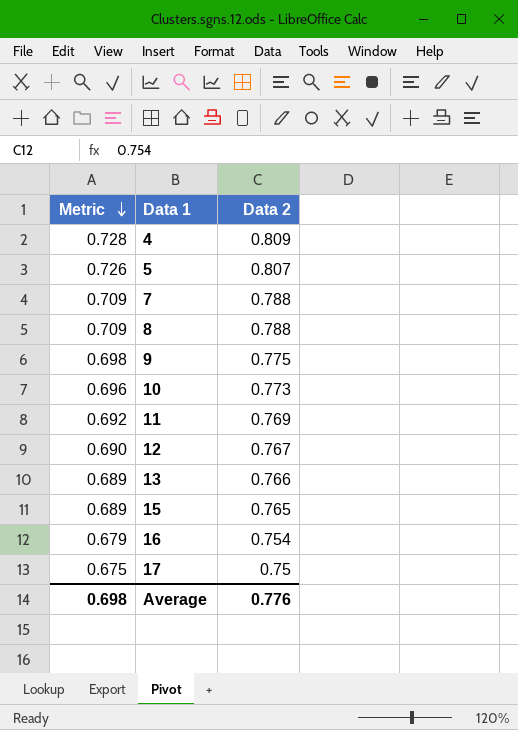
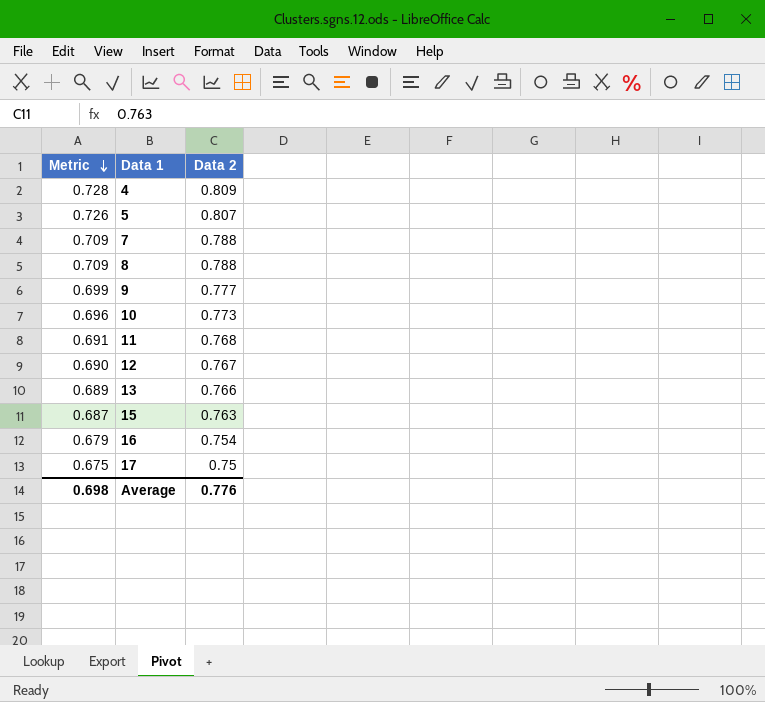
9 | Metric: 0.698 -> 0.699
9 | Data 2: 0.775 -> 0.777
11 | Metric: 0.692 -> 0.691
11 | Data 2: 0.769 -> 0.768
15 | Metric: 0.689 -> 0.687
15 | Data 2: 0.765 -> 0.763

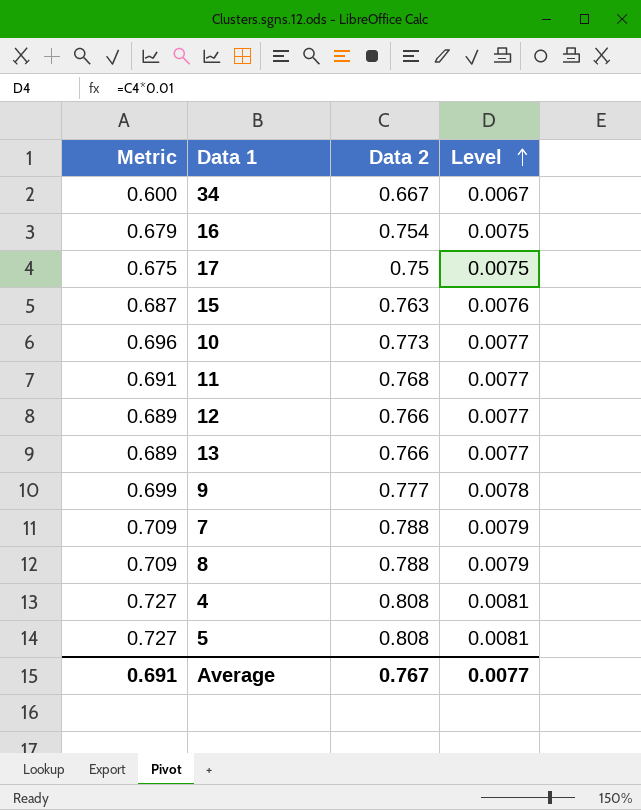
row order: Metric descending -> Level ascending
column Level | formula: none -> [Data 2] * 0.01
row 34: none -> 0.600 | 0.667 | 0.0067
12 | Metric: 0.690 -> 0.689
12 | Data 2: 0.767 -> 0.766
4 | Metric: 0.728 -> 0.727
4 | Data 2: 0.809 -> 0.808
5 | Metric: 0.726 -> 0.727
5 | Data 2: 0.807 -> 0.808
Average | Metric: 0.698 -> 0.691
Average | Data 2: 0.776 -> 0.767

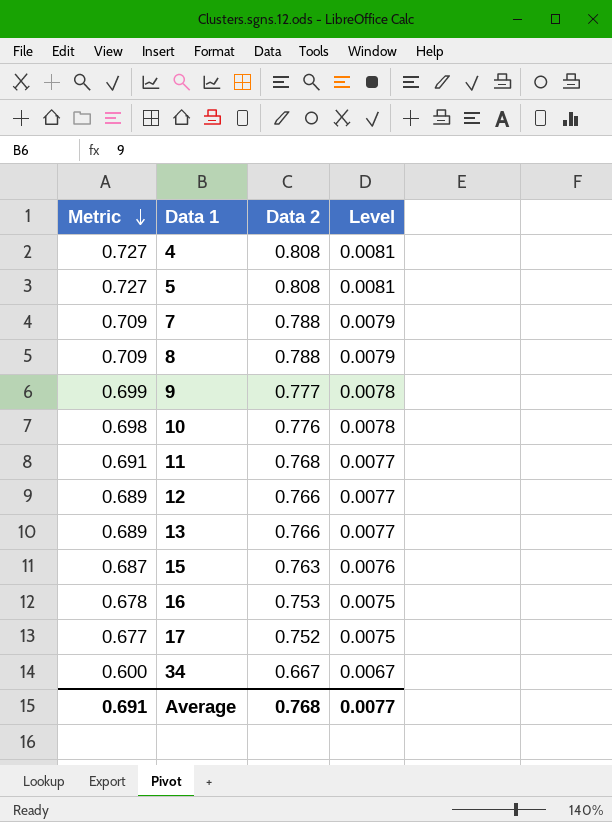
row order: Level ascending -> Metric descending
10 | Metric: 0.696 -> 0.698
10 | Data 2: 0.773 -> 0.776
10 | Level: 0.0077 -> 0.0078
16 | Metric: 0.679 -> 0.678
16 | Data 2: 0.754 -> 0.753
17 | Metric: 0.675 -> 0.677
17 | Data 2: 0.75 -> 0.752
Average | Data 2: 0.767 -> 0.768

